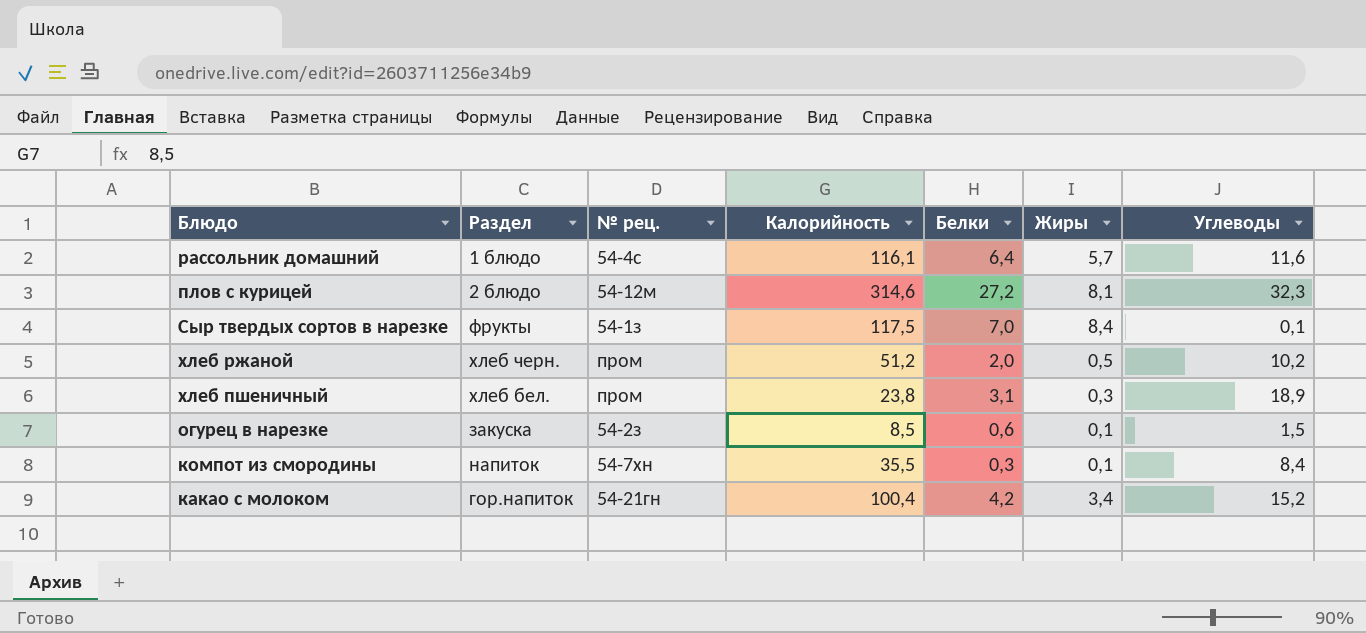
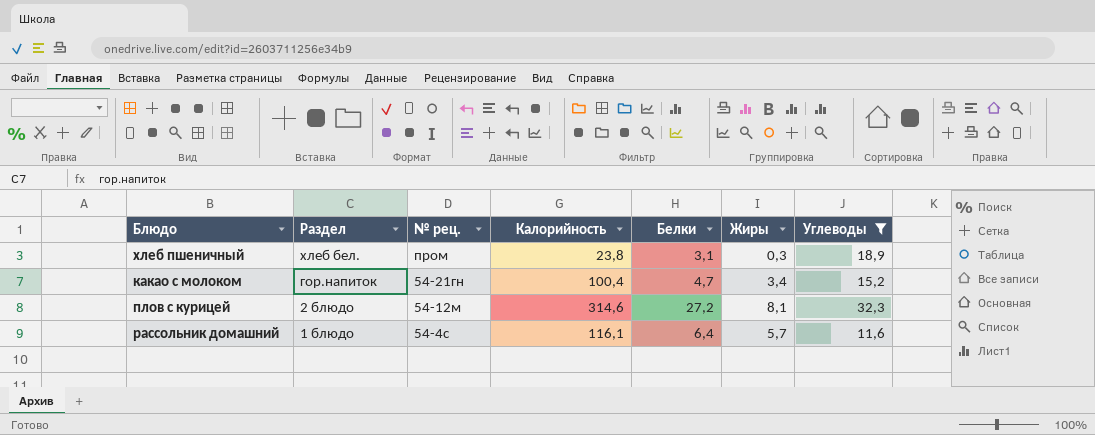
filter: none -> Углеводы >= 11,6
row order: none -> Раздел descending
какао с молоком | Белки: 4,2 -> 4,7

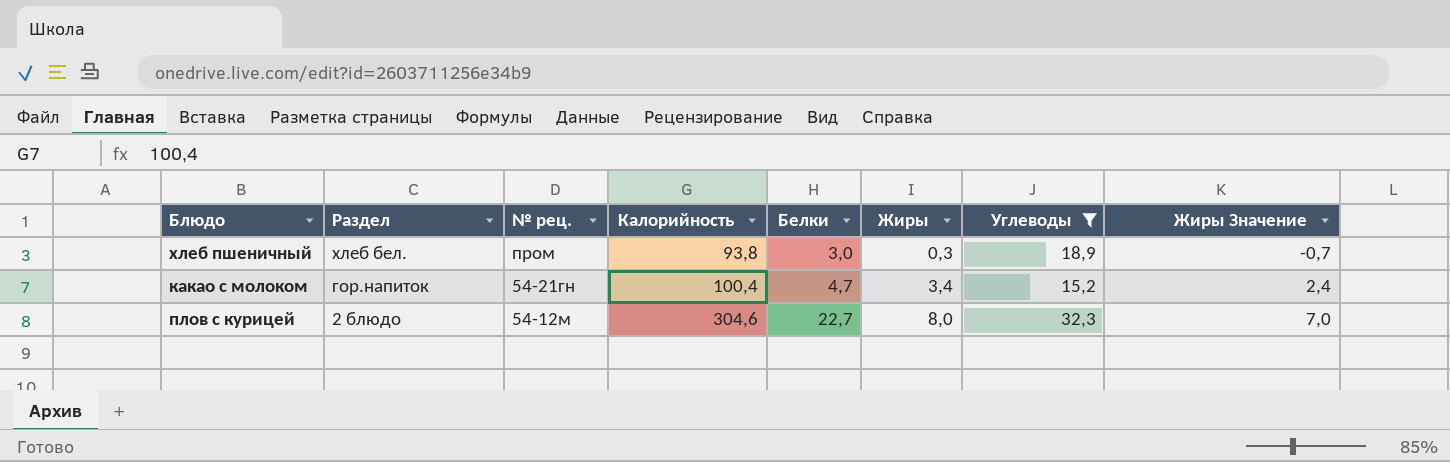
column Жиры Значение | formula: none -> [Жиры] - 1
row рассольник домашний: 1 блюдо | 54-4с | 116,1 | 6,4 | 5,7 | 11,6 -> none
хлеб пшеничный | Калорийность: 23,8 -> 93,8
хлеб пшеничный | Белки: 3,1 -> 3,0
плов с курицей | Калорийность: 314,6 -> 304,6
плов с курицей | Белки: 27,2 -> 22,7
плов с курицей | Жиры: 8,1 -> 8,0

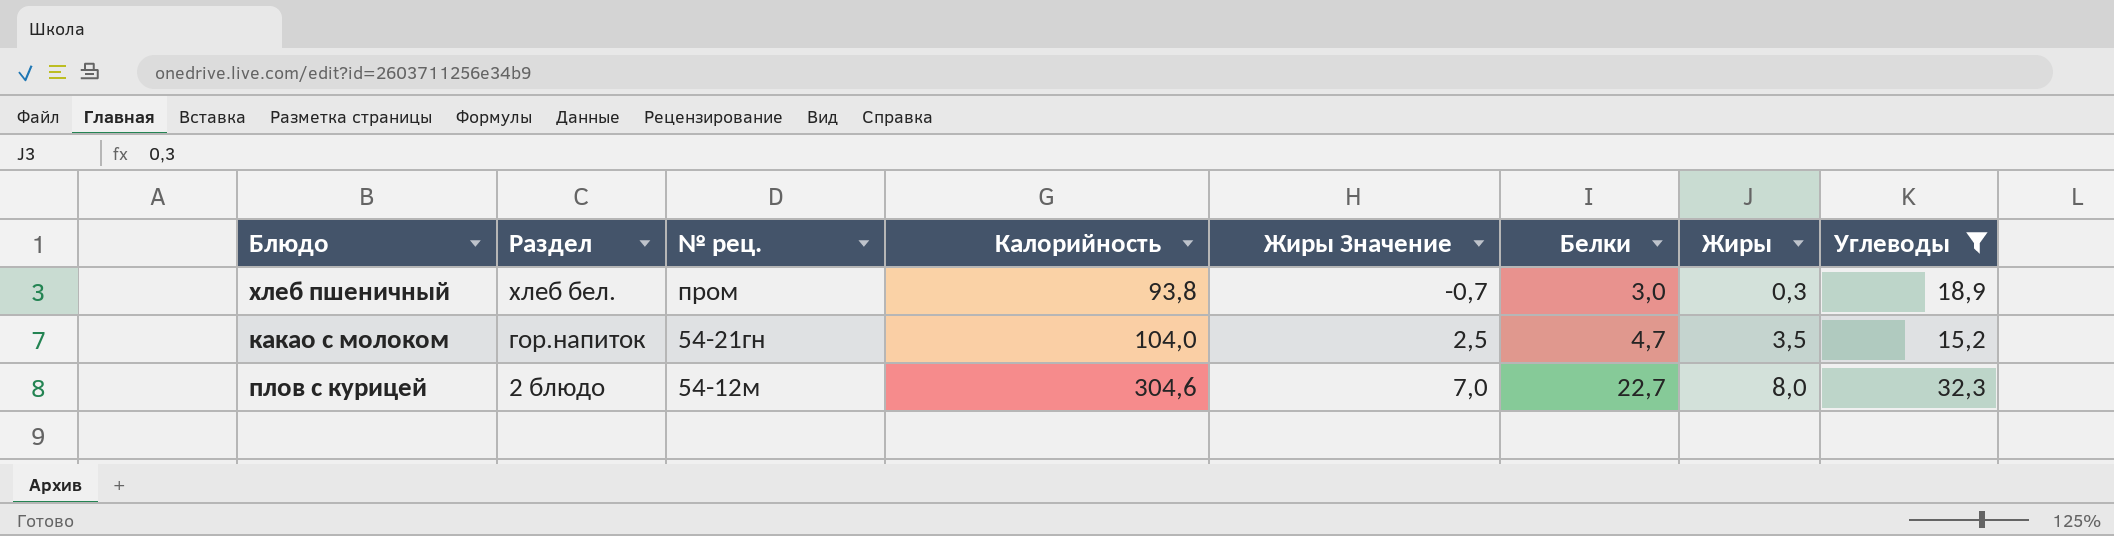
column Жиры Значение | position: 8 -> 5
какао с молоком | Калорийность: 100,4 -> 104,0
какао с молоком | Жиры Значение: 2,4 -> 2,5
какао с молоком | Жиры: 3,4 -> 3,5

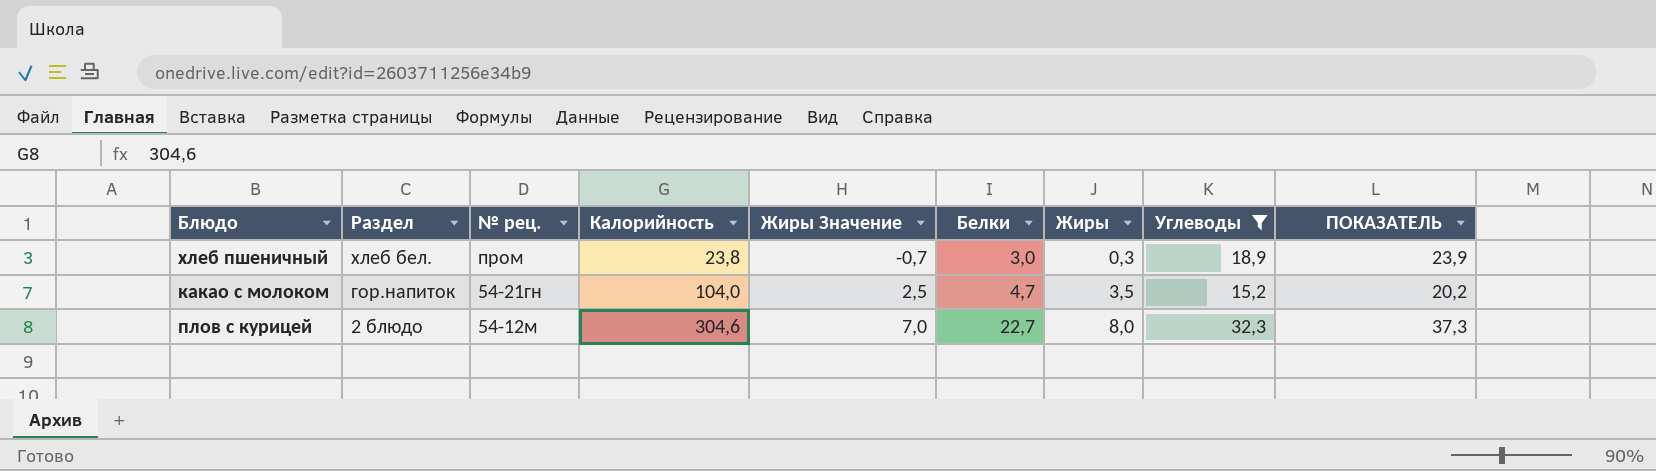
column ПОКАЗАТЕЛЬ | formula: none -> [Углеводы] + 5
хлеб пшеничный | Калорийность: 93,8 -> 23,8

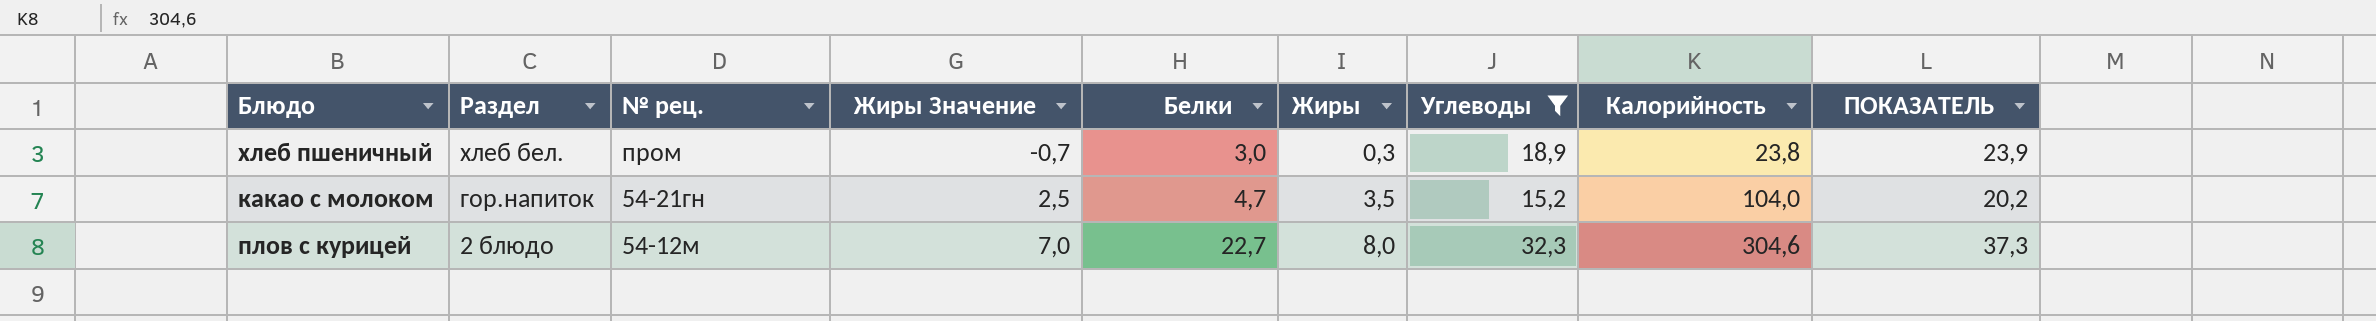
column Калорийность | position: 4 -> 8

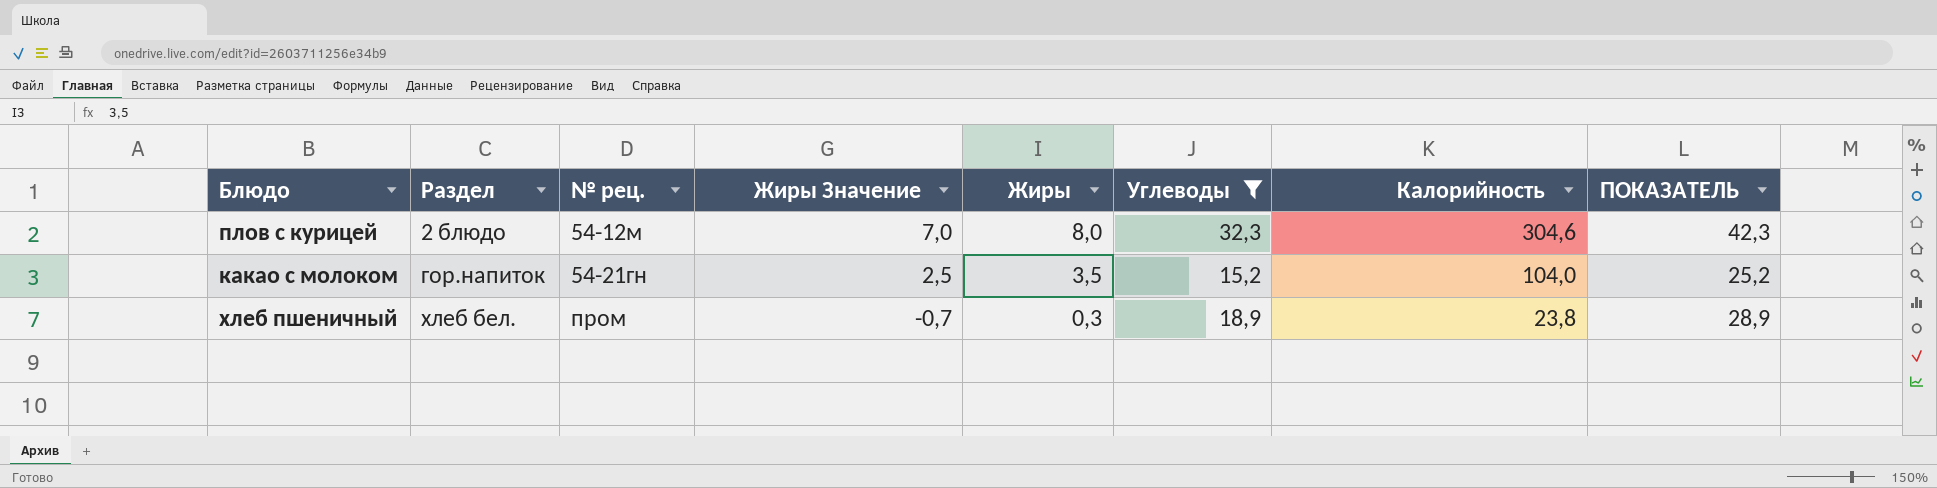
row order: Раздел descending -> Раздел ascending
column Белки | position: 5 -> none
column ПОКАЗАТЕЛЬ | formula: [Углеводы] + 5 -> [Углеводы] + 10

